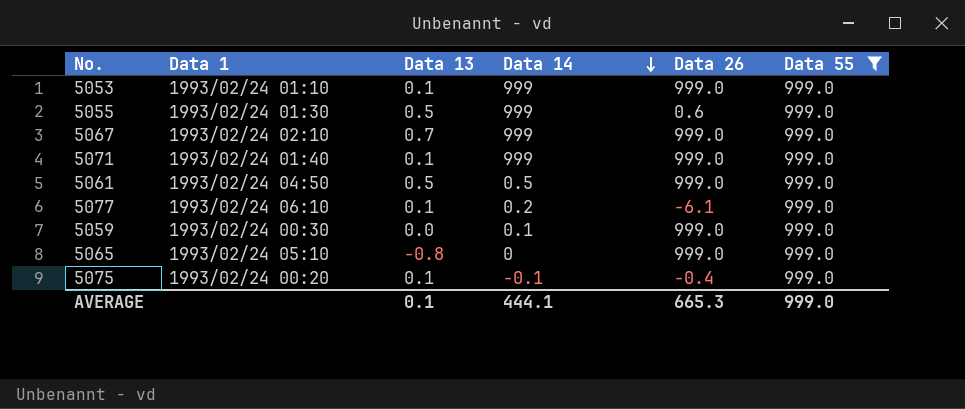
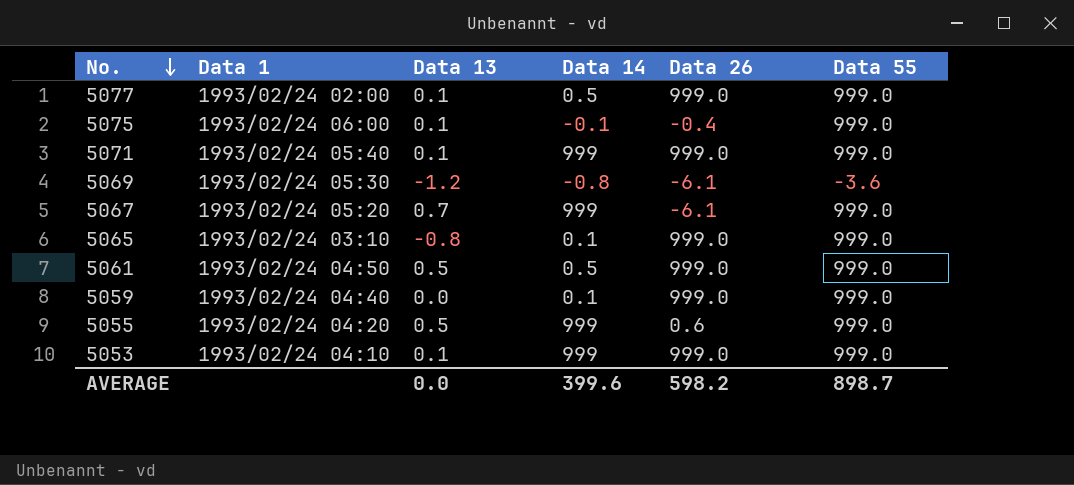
filter: Data 55 = 999.0 -> none
row order: Data 14 descending -> No. descending
5077 | Data 1: 1993/02/24 06:10 -> 1993/02/24 02:00
5077 | Data 14: 0.2 -> 0.5
5077 | Data 26: -6.1 -> 999.0
5075 | Data 1: 1993/02/24 00:20 -> 1993/02/24 06:00
5071 | Data 1: 1993/02/24 01:40 -> 1993/02/24 05:40
5067 | Data 1: 1993/02/24 02:10 -> 1993/02/24 05:20
5067 | Data 26: 999.0 -> -6.1
5065 | Data 1: 1993/02/24 05:10 -> 1993/02/24 03:10
5065 | Data 14: 0 -> 0.1
5059 | Data 1: 1993/02/24 00:30 -> 1993/02/24 04:40
5055 | Data 1: 1993/02/24 01:30 -> 1993/02/24 04:20
5053 | Data 1: 1993/02/24 01:10 -> 1993/02/24 04:10
AVERAGE | Data 13: 0.1 -> 0.0
AVERAGE | Data 14: 444.1 -> 399.6
AVERAGE | Data 26: 665.3 -> 598.2
AVERAGE | Data 55: 999.0 -> 898.7

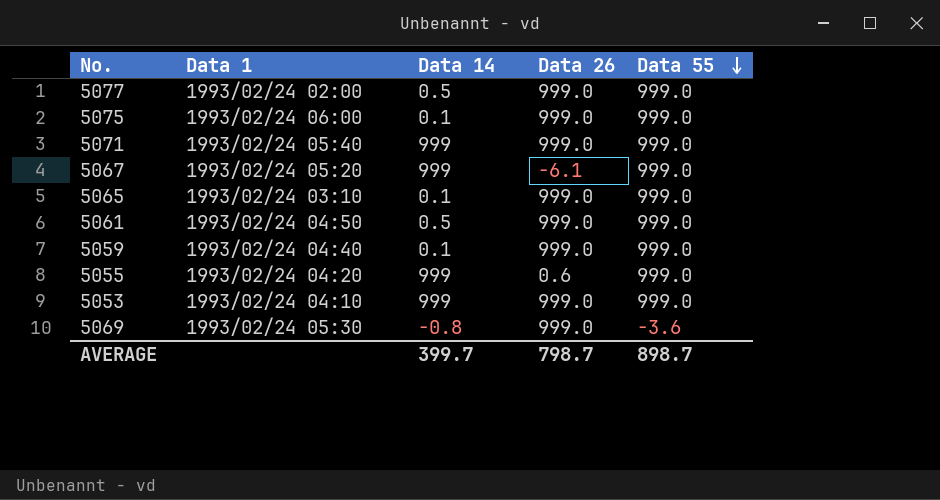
row order: No. descending -> Data 55 descending
column Data 13 | position: 3 -> none
5075 | Data 14: -0.1 -> 0.1
5075 | Data 26: -0.4 -> 999.0
5069 | Data 26: -6.1 -> 999.0
AVERAGE | Data 14: 399.6 -> 399.7
AVERAGE | Data 26: 598.2 -> 798.7

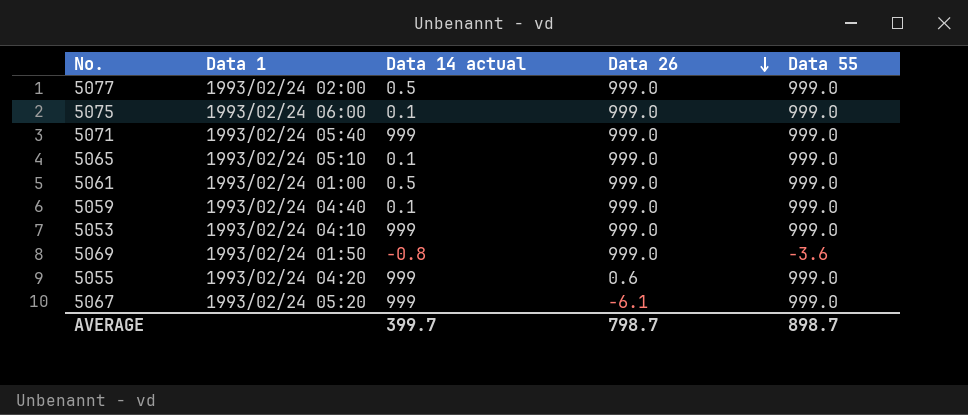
row order: Data 55 descending -> Data 26 descending
column name: Data 14 -> Data 14 actual
5065 | Data 1: 1993/02/24 03:10 -> 1993/02/24 05:10
5061 | Data 1: 1993/02/24 04:50 -> 1993/02/24 01:00
5069 | Data 1: 1993/02/24 05:30 -> 1993/02/24 01:50

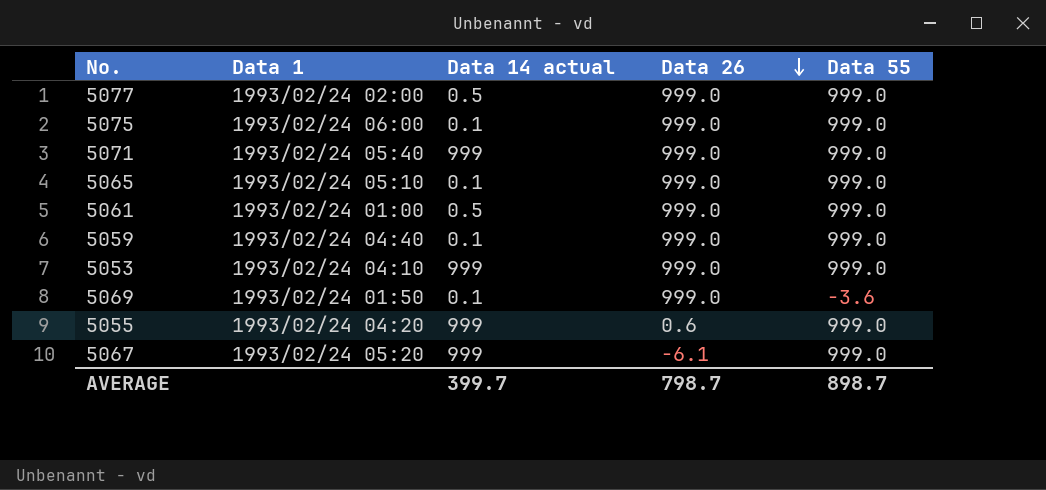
5069 | Data 14 actual: -0.8 -> 0.1

